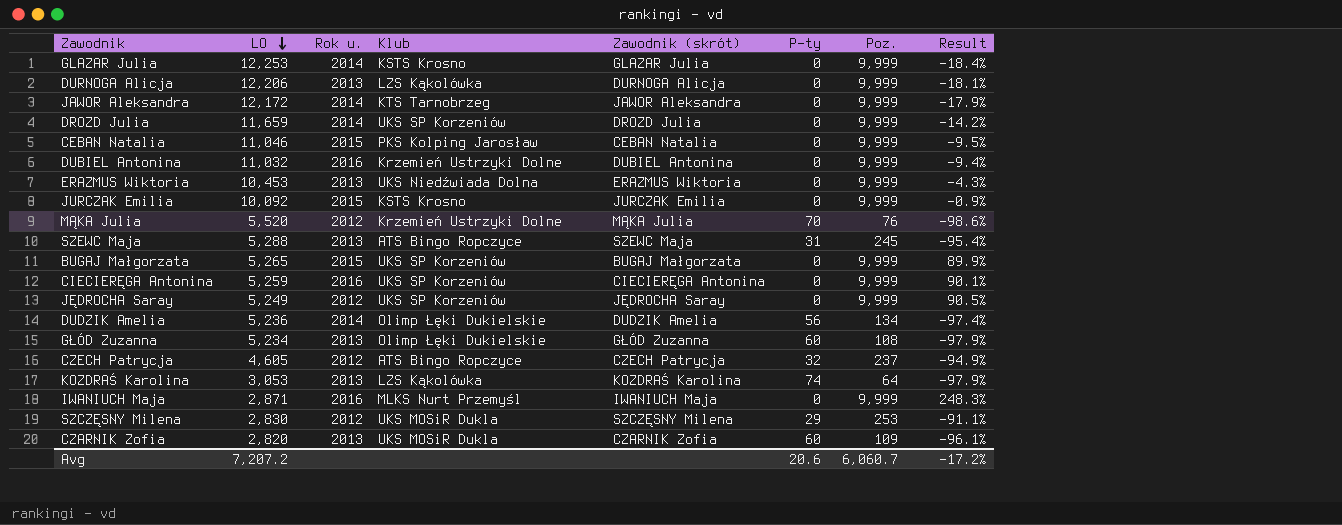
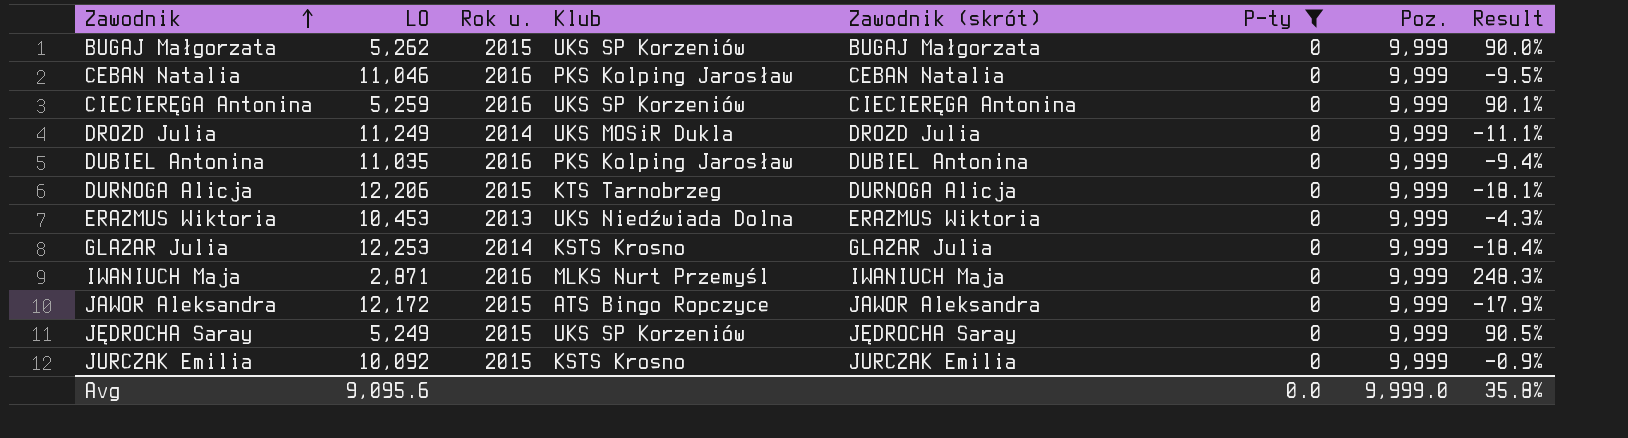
filter: none -> P-ty = 0
row order: LO descending -> Zawodnik ascending
BUGAJ Małgorzata | LO: 5,265 -> 5,262
BUGAJ Małgorzata | Result: 89.9% -> 90.0%
CEBAN Natalia | Rok u.: 2015 -> 2016
DROZD Julia | LO: 11,659 -> 11,249
DROZD Julia | Klub: UKS SP Korzeniów -> UKS MOSiR Dukla
DROZD Julia | Result: -14.2% -> -11.1%
DUBIEL Antonina | LO: 11,032 -> 11,035
DUBIEL Antonina | Klub: Krzemień Ustrzyki Dolne -> PKS Kolping Jarosław
DURNOGA Alicja | Rok u.: 2013 -> 2015
DURNOGA Alicja | Klub: LZS Kąkolówka -> KTS Tarnobrzeg
JAWOR Aleksandra | Rok u.: 2014 -> 2015
JAWOR Aleksandra | Klub: KTS Tarnobrzeg -> ATS Bingo Ropczyce
JĘDROCHA Saray | Rok u.: 2012 -> 2015
Avg | LO: 7,207.2 -> 9,095.6
Avg | P-ty: 20.6 -> 0.0
Avg | Poz.: 6,060.7 -> 9,999.0
Avg | Result: -17.2% -> 35.8%

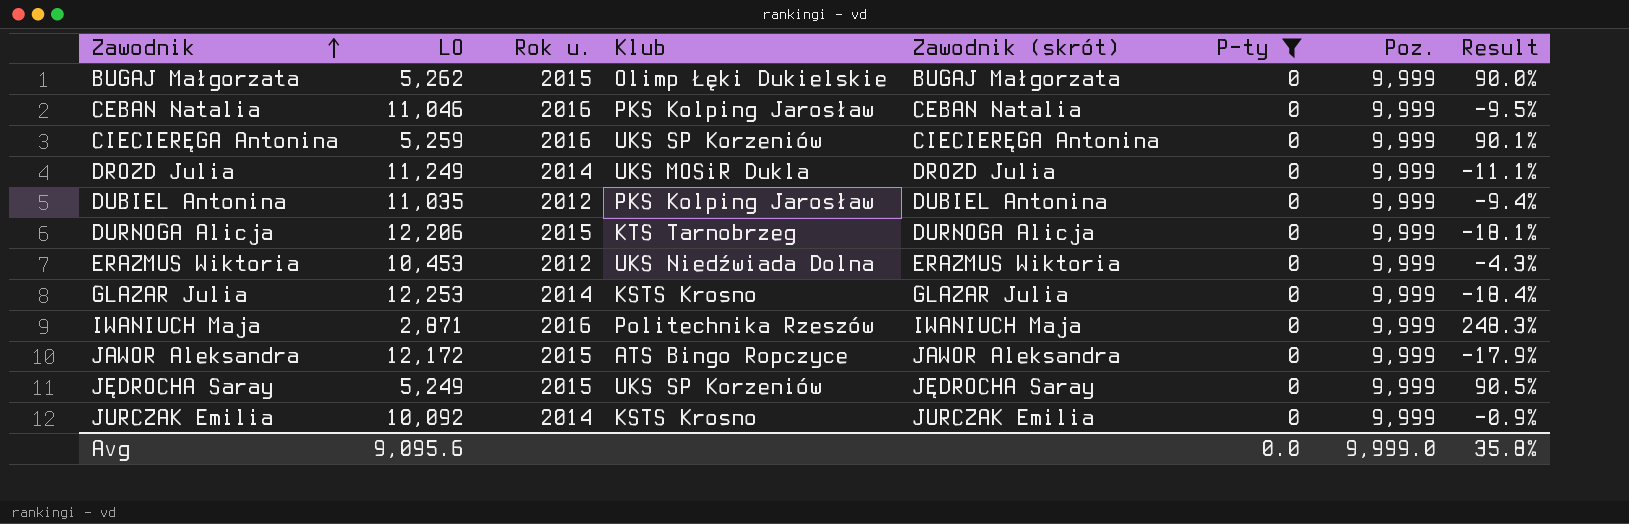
BUGAJ Małgorzata | Klub: UKS SP Korzeniów -> Olimp Łęki Dukielskie
DUBIEL Antonina | Rok u.: 2016 -> 2012
ERAZMUS Wiktoria | Rok u.: 2013 -> 2012
IWANIUCH Maja | Klub: MLKS Nurt Przemyśl -> Politechnika Rzeszów
JURCZAK Emilia | Rok u.: 2015 -> 2014

